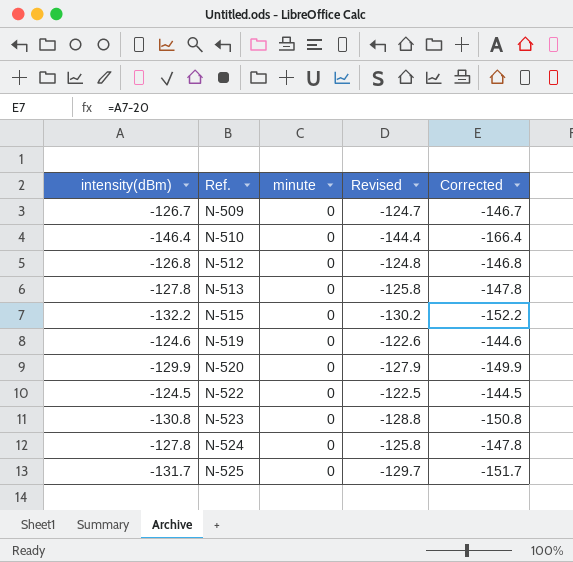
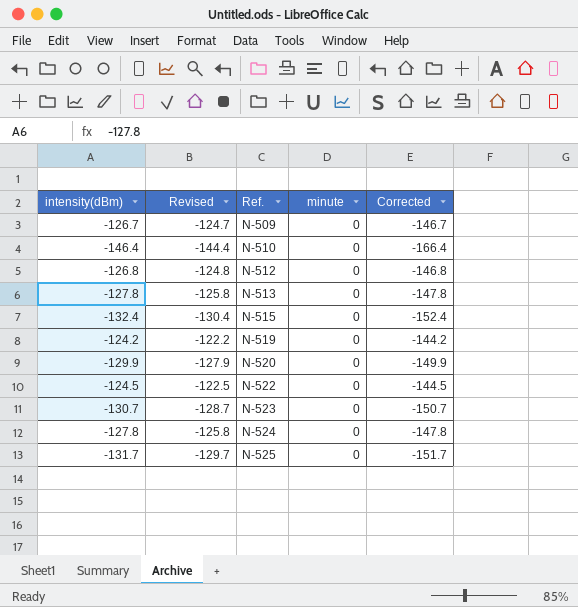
column Revised | position: 4 -> 2
N-515 | intensity(dBm): -132.2 -> -132.4
N-515 | Revised: -130.2 -> -130.4
N-515 | Corrected: -152.2 -> -152.4
N-519 | intensity(dBm): -124.6 -> -124.2
N-519 | Revised: -122.6 -> -122.2
N-519 | Corrected: -144.6 -> -144.2
N-523 | intensity(dBm): -130.8 -> -130.7
N-523 | Revised: -128.8 -> -128.7
N-523 | Corrected: -150.8 -> -150.7

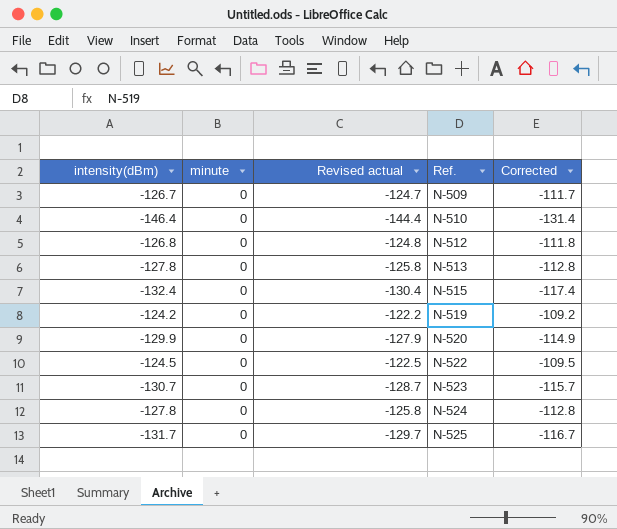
column minute | position: 4 -> 2
column name: Revised -> Revised actual
column Corrected | formula: [intensity(dBm)] - 20 -> [intensity(dBm)] + 15

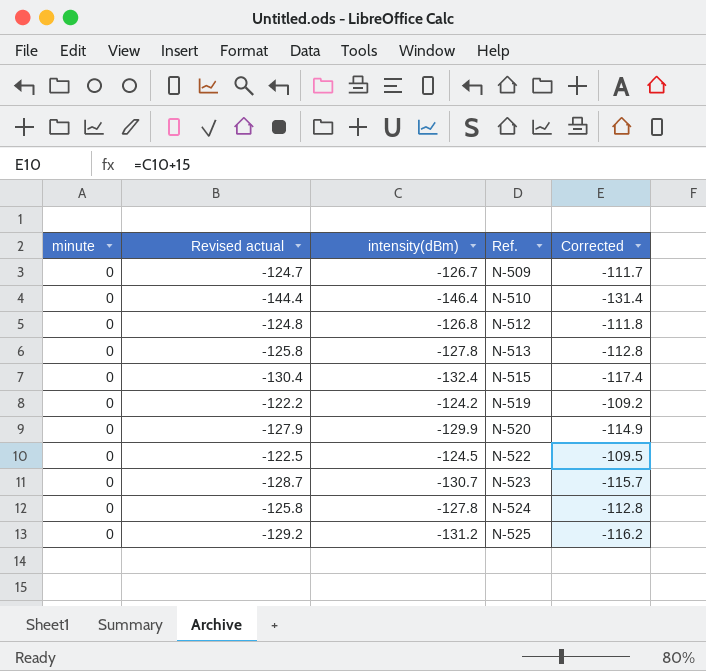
column intensity(dBm) | position: 1 -> 3
N-525 | Revised actual: -129.7 -> -129.2
N-525 | intensity(dBm): -131.7 -> -131.2
N-525 | Corrected: -116.7 -> -116.2

